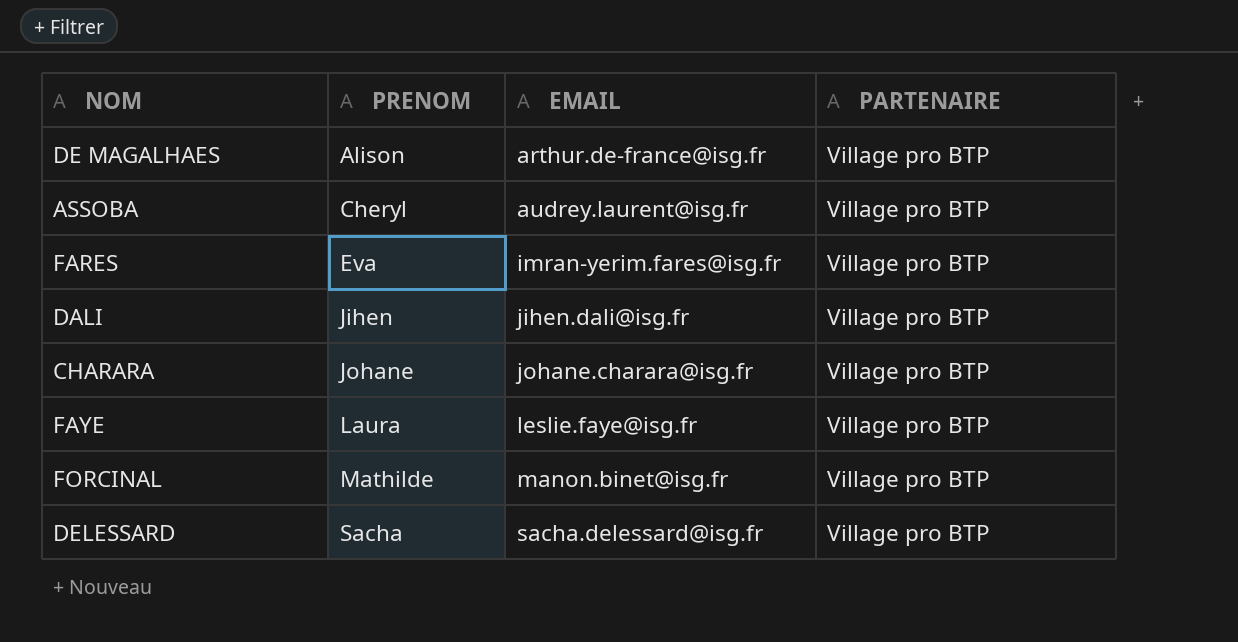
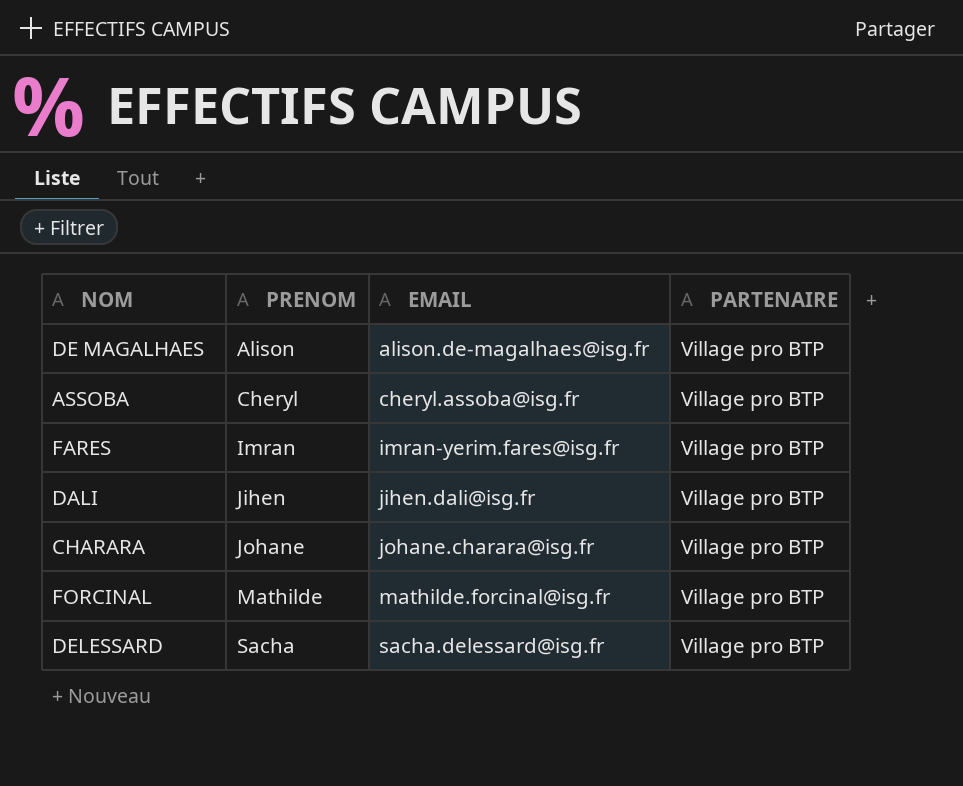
row FAYE: Laura | leslie.faye@isg.fr | Village pro BTP -> none
DE MAGALHAES | EMAIL: arthur.de-france@isg.fr -> alison.de-magalhaes@isg.fr
ASSOBA | EMAIL: audrey.laurent@isg.fr -> cheryl.assoba@isg.fr
FARES | PRENOM: Eva -> Imran
FORCINAL | EMAIL: manon.binet@isg.fr -> mathilde.forcinal@isg.fr

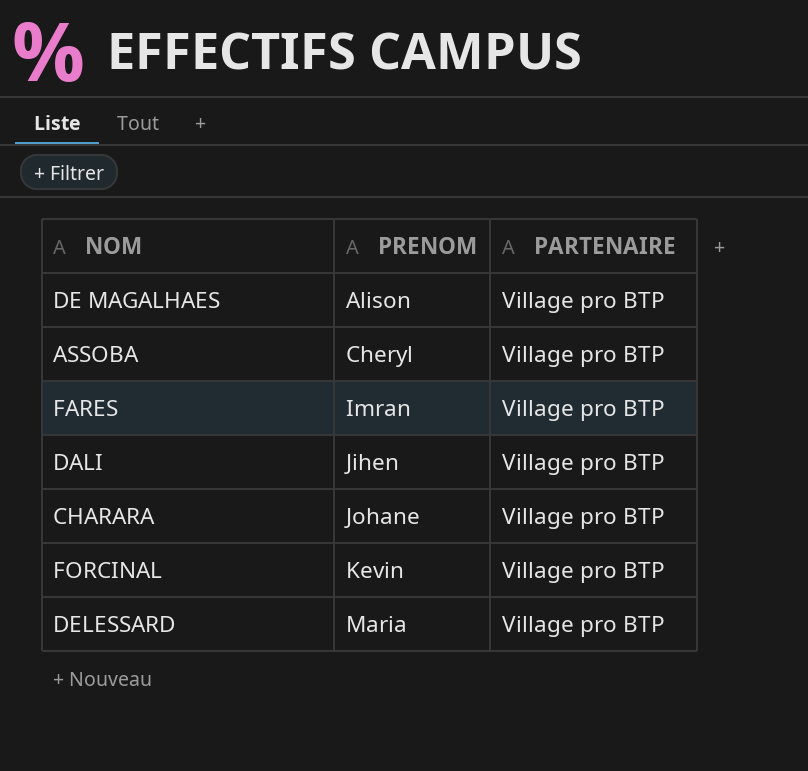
column EMAIL | position: 3 -> none
FORCINAL | PRENOM: Mathilde -> Kevin
DELESSARD | PRENOM: Sacha -> Maria

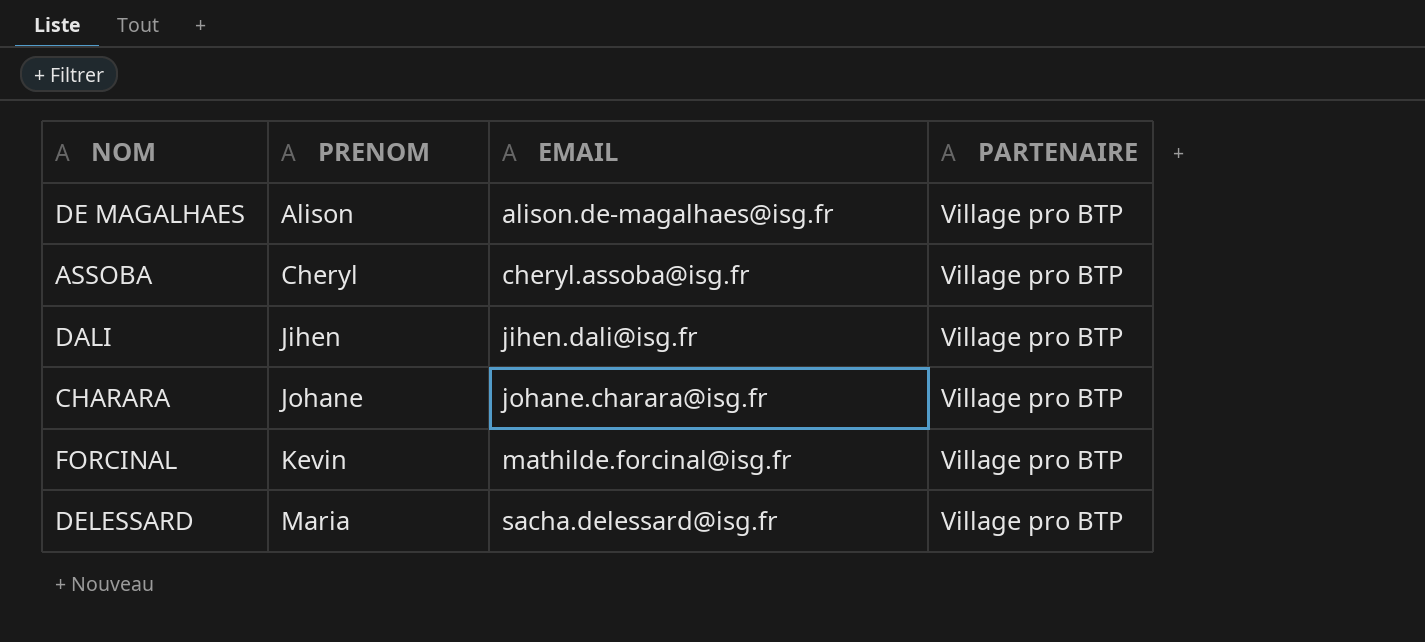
column EMAIL | position: none -> 3
row FARES: Imran | Village pro BTP -> none

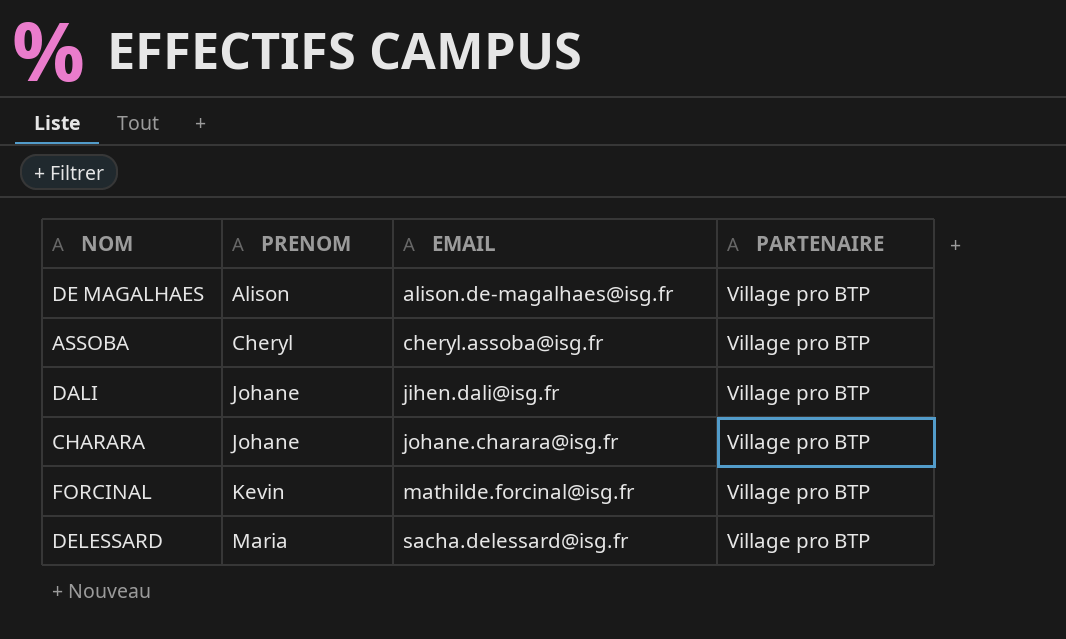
DALI | PRENOM: Jihen -> Johane

